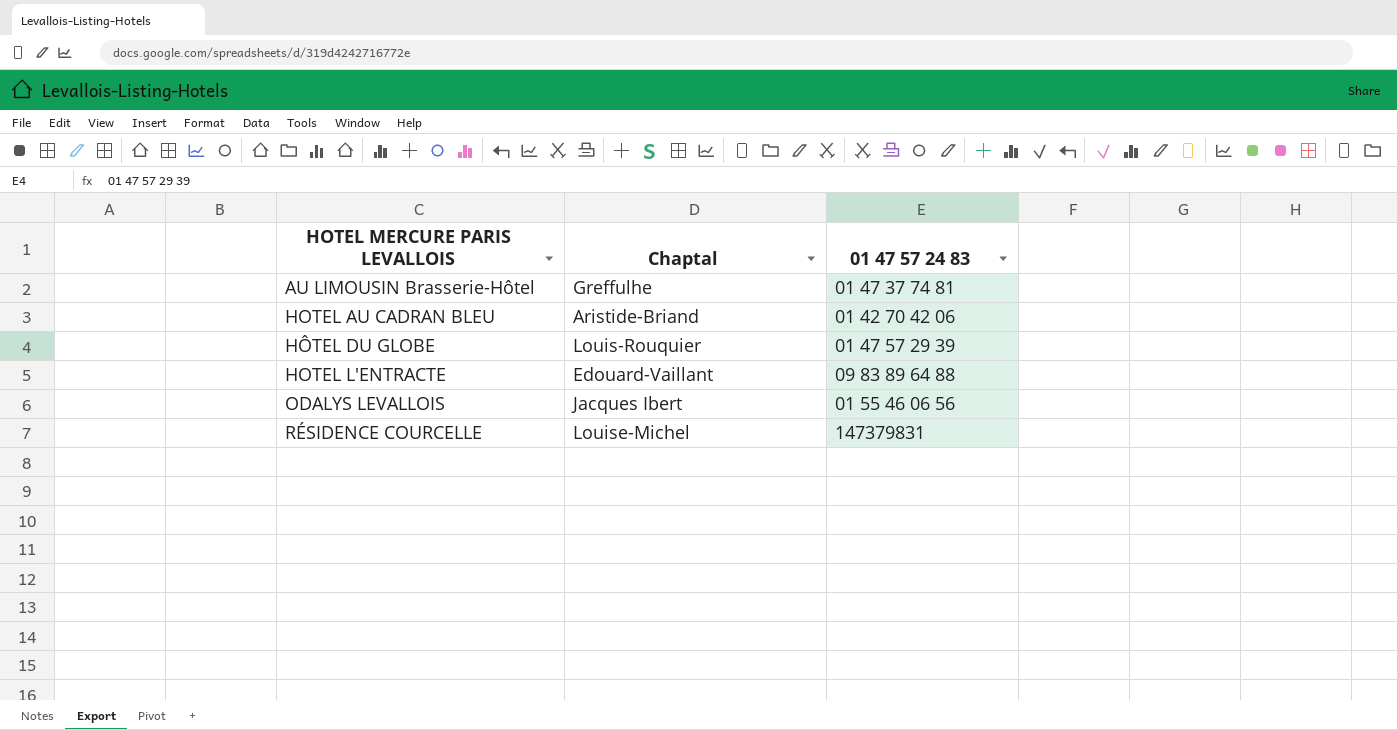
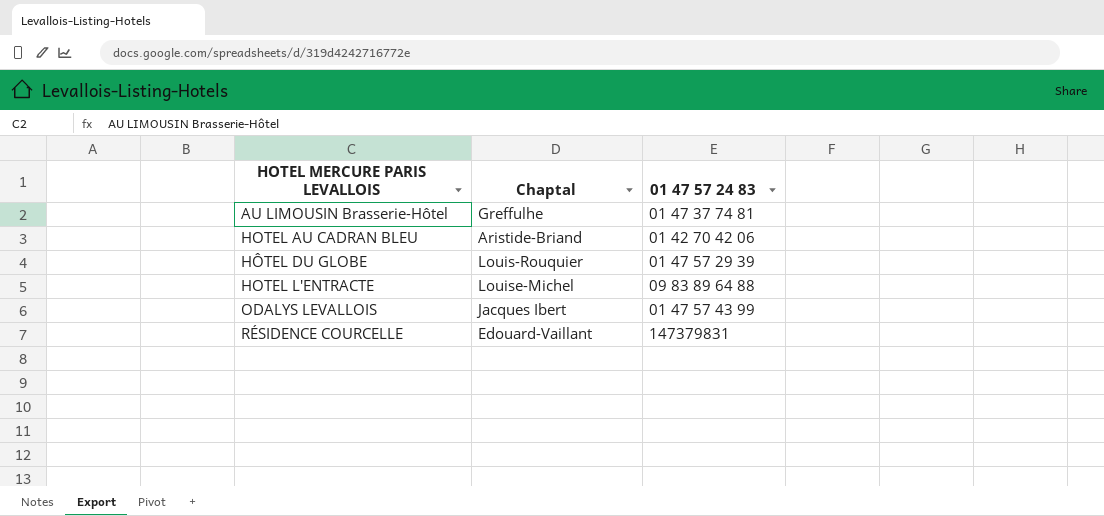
HOTEL L'ENTRACTE | Chaptal: Edouard-Vaillant -> Louise-Michel
ODALYS LEVALLOIS | 01 47 57 24 83: 01 55 46 06 56 -> 01 47 57 43 99
RÉSIDENCE COURCELLE | Chaptal: Louise-Michel -> Edouard-Vaillant

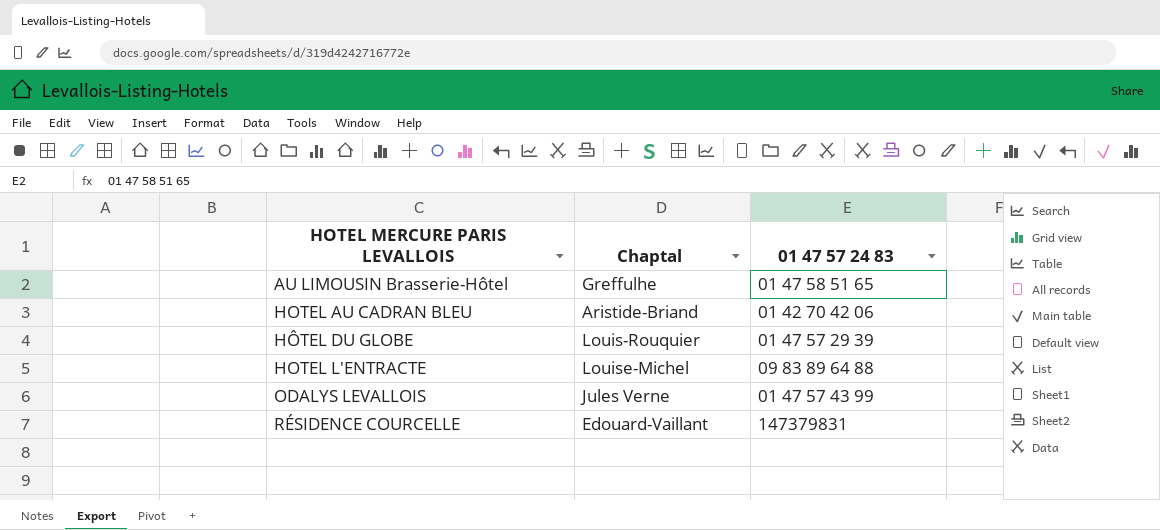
AU LIMOUSIN Brasserie-Hôtel | 01 47 57 24 83: 01 47 37 74 81 -> 01 47 58 51 65
ODALYS LEVALLOIS | Chaptal: Jacques Ibert -> Jules Verne

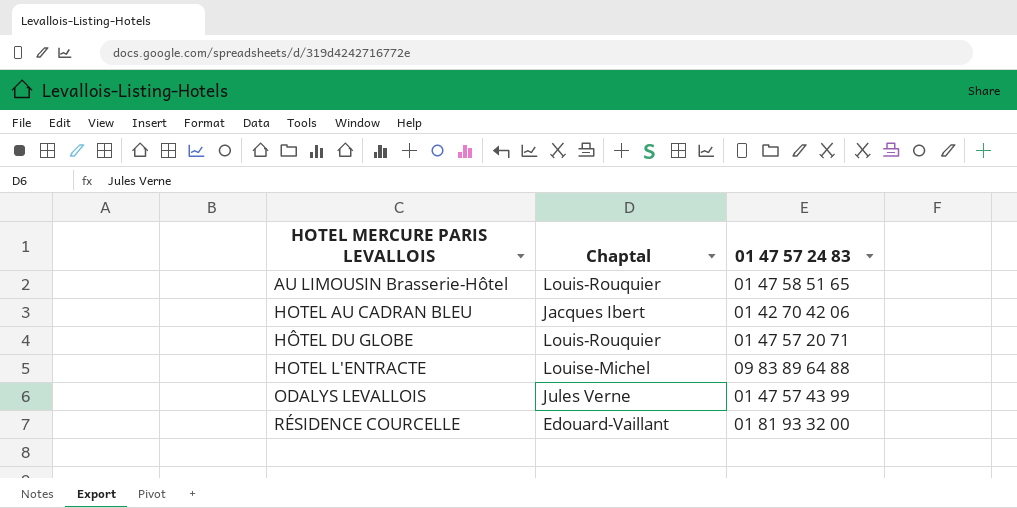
AU LIMOUSIN Brasserie-Hôtel | Chaptal: Greffulhe -> Louis-Rouquier
HOTEL AU CADRAN BLEU | Chaptal: Aristide-Briand -> Jacques Ibert
HÔTEL DU GLOBE | 01 47 57 24 83: 01 47 57 29 39 -> 01 47 57 20 71
RÉSIDENCE COURCELLE | 01 47 57 24 83: 147379831 -> 01 81 93 32 00

